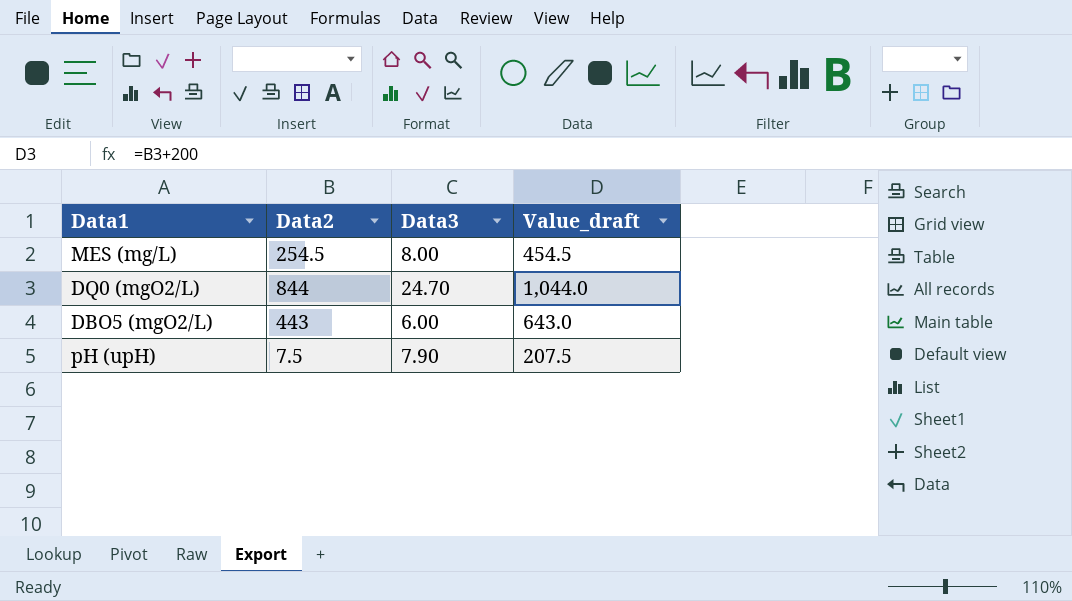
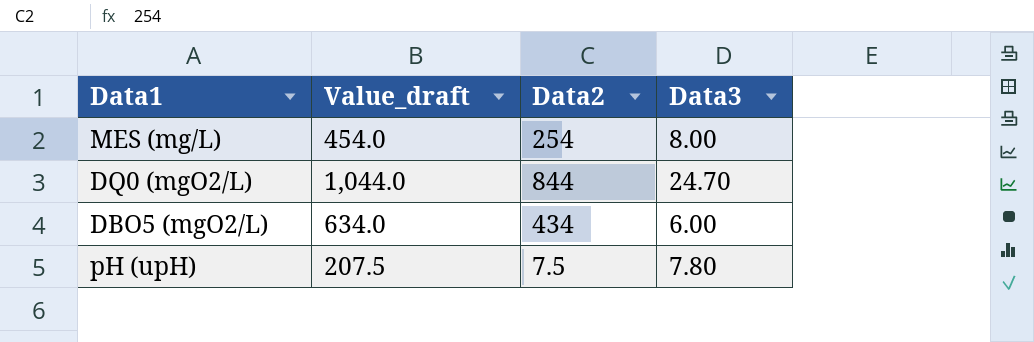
column Value_draft | position: 4 -> 2
MES (mg/L) | Value_draft: 454.5 -> 454.0
MES (mg/L) | Data2: 254.5 -> 254
DBO5 (mgO2/L) | Value_draft: 643.0 -> 634.0
DBO5 (mgO2/L) | Data2: 443 -> 434
pH (upH) | Data3: 7.90 -> 7.80

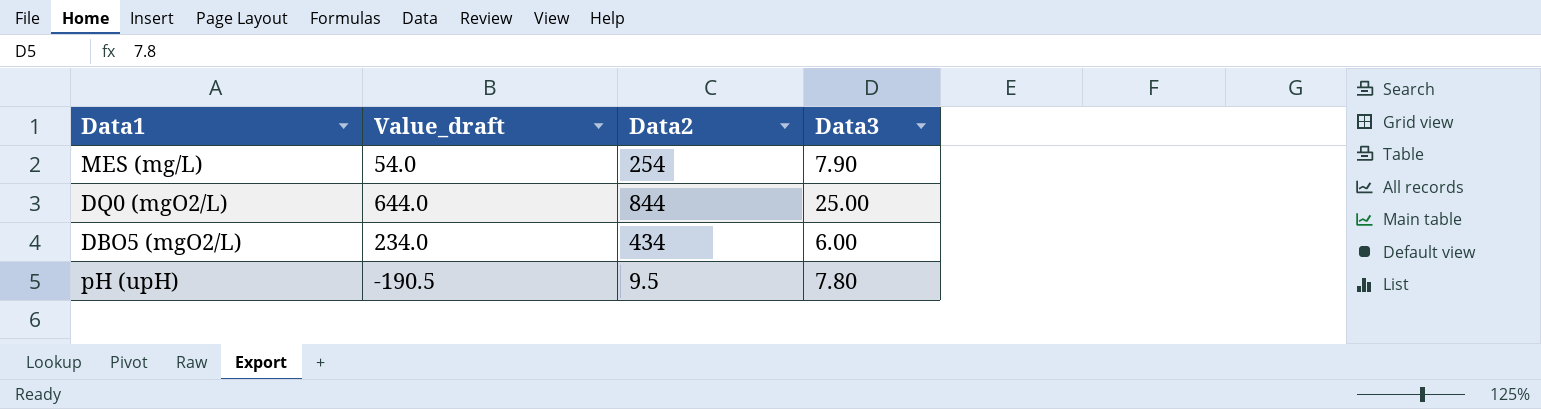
column Value_draft | formula: [Data2] + 200 -> [Data2] - 200
MES (mg/L) | Data3: 8.00 -> 7.90
DQ0 (mgO2/L) | Data3: 24.70 -> 25.00
pH (upH) | Data2: 7.5 -> 9.5

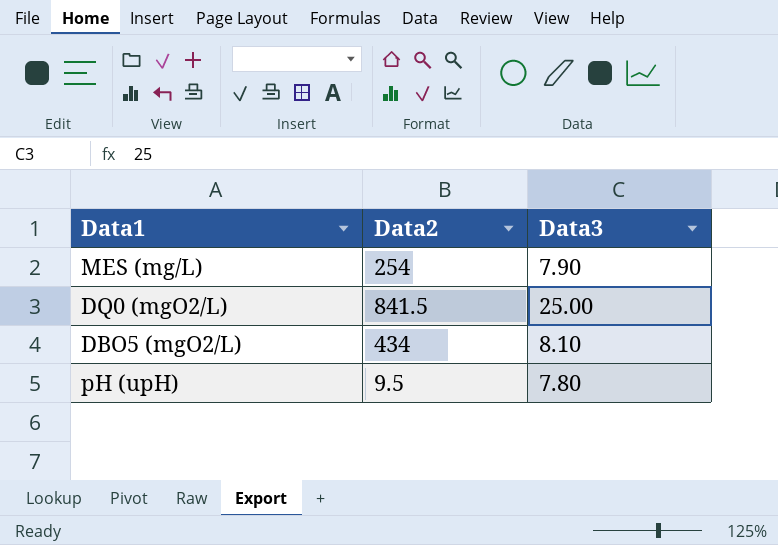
column Value_draft | formula: [Data2] - 200 -> none
DQ0 (mgO2/L) | Data2: 844 -> 841.5
DBO5 (mgO2/L) | Data3: 6.00 -> 8.10

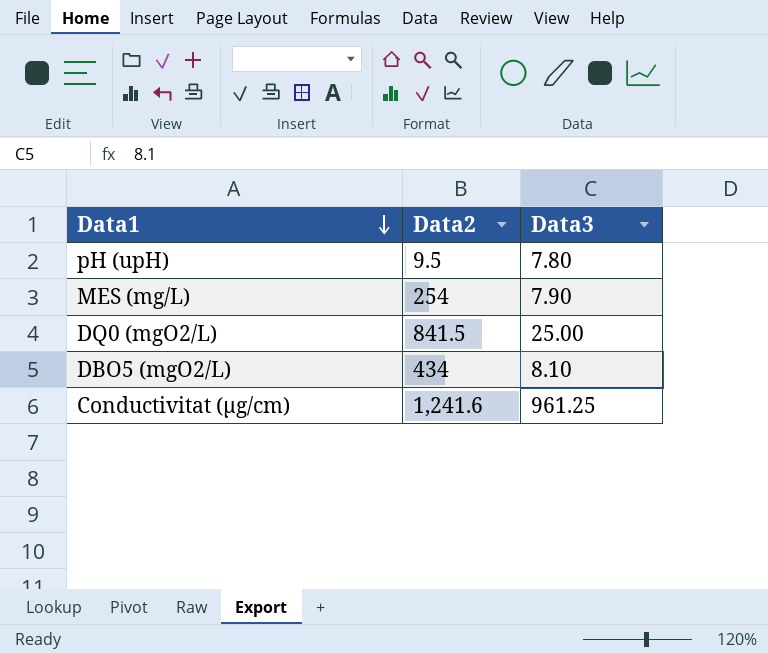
row order: none -> Data1 descending
row Conductivitat (µg/cm): none -> 1,241.6 | 961.25

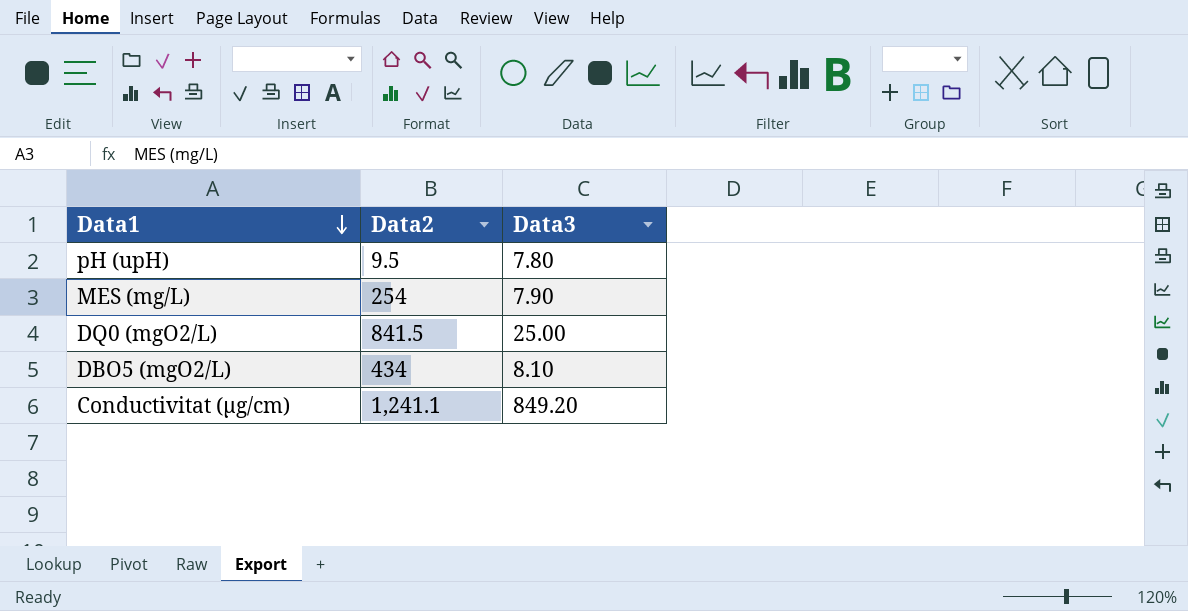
Conductivitat (µg/cm) | Data2: 1,241.6 -> 1,241.1
Conductivitat (µg/cm) | Data3: 961.25 -> 849.20

